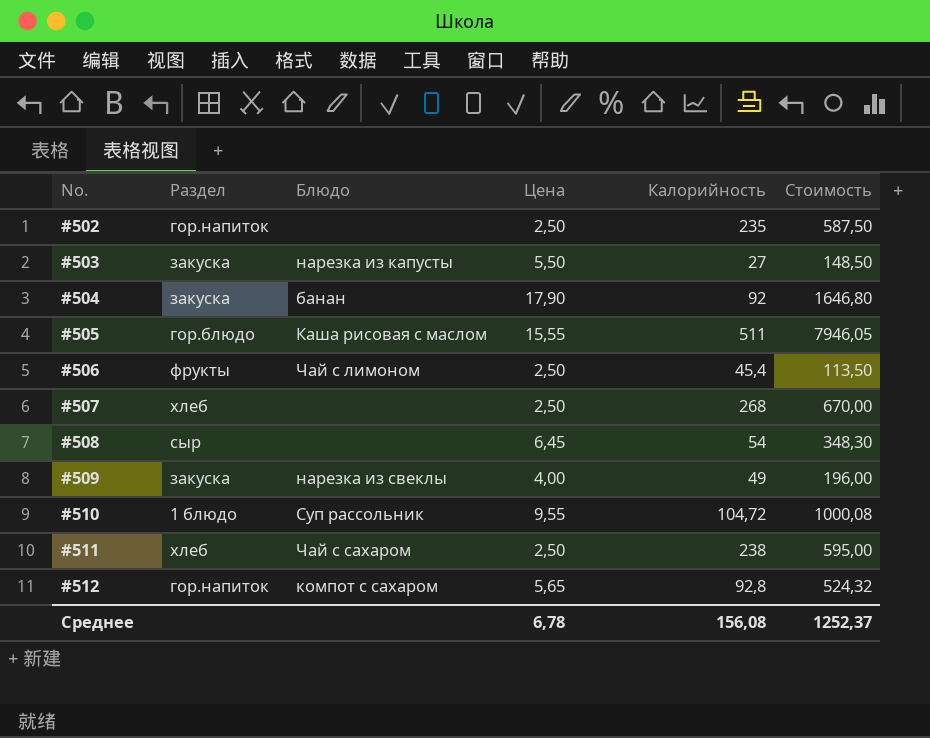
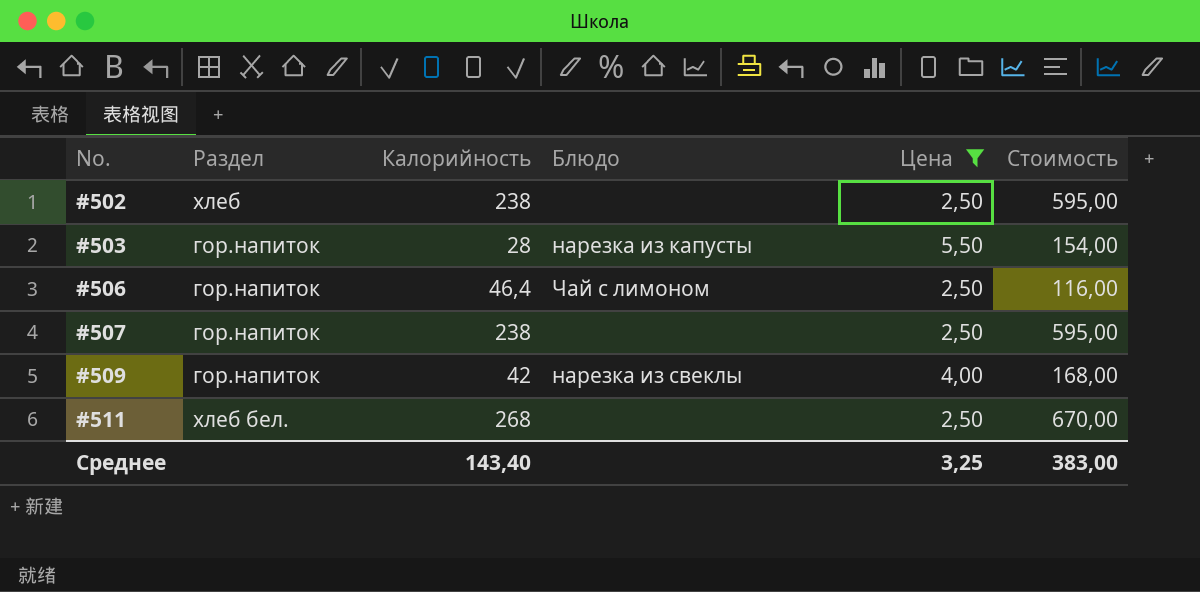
filter: none -> Цена <= 5,50
column Калорийность | position: 5 -> 3
#502 | Раздел: гор.напиток -> хлеб
#502 | Калорийность: 235 -> 238
#502 | Стоимость: 587,50 -> 595,00
#503 | Раздел: закуска -> гор.напиток
#503 | Калорийность: 27 -> 28
#503 | Стоимость: 148,50 -> 154,00
#506 | Раздел: фрукты -> гор.напиток
#506 | Калорийность: 45,4 -> 46,4
#506 | Стоимость: 113,50 -> 116,00
#507 | Раздел: хлеб -> гор.напиток
#507 | Калорийность: 268 -> 238
#507 | Стоимость: 670,00 -> 595,00
#509 | Раздел: закуска -> гор.напиток
#509 | Калорийность: 49 -> 42
#509 | Стоимость: 196,00 -> 168,00
#511 | Раздел: хлеб -> хлеб бел.
#511 | Калорийность: 238 -> 268
#511 | Блюдо: Чай с сахаром -> none
#511 | Стоимость: 595,00 -> 670,00
Среднее | Калорийность: 156,08 -> 143,40
Среднее | Цена: 6,78 -> 3,25
Среднее | Стоимость: 1252,37 -> 383,00

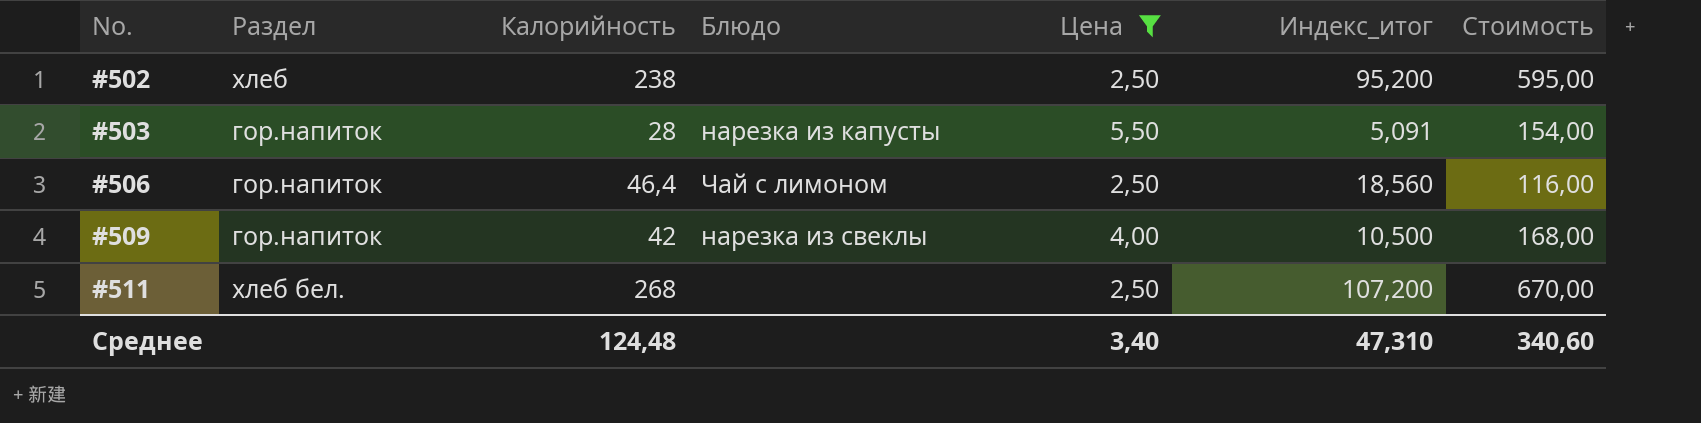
column Индекс_итог | formula: none -> [Калорийность] / [Цена]
row #507: гор.напиток | 238 | none | 2,50 | 595,00 -> none
Среднее | Калорийность: 143,40 -> 124,48
Среднее | Цена: 3,25 -> 3,40
Среднее | Стоимость: 383,00 -> 340,60

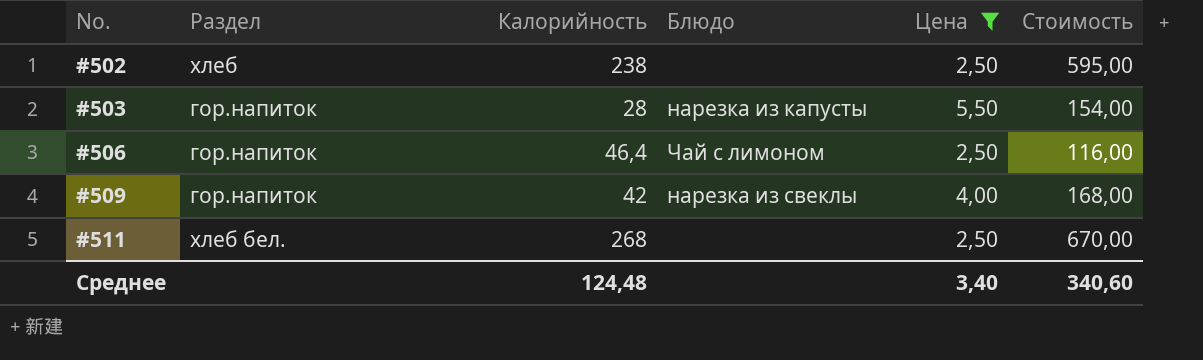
column Индекс_итог | formula: [Калорийность] / [Цена] -> none

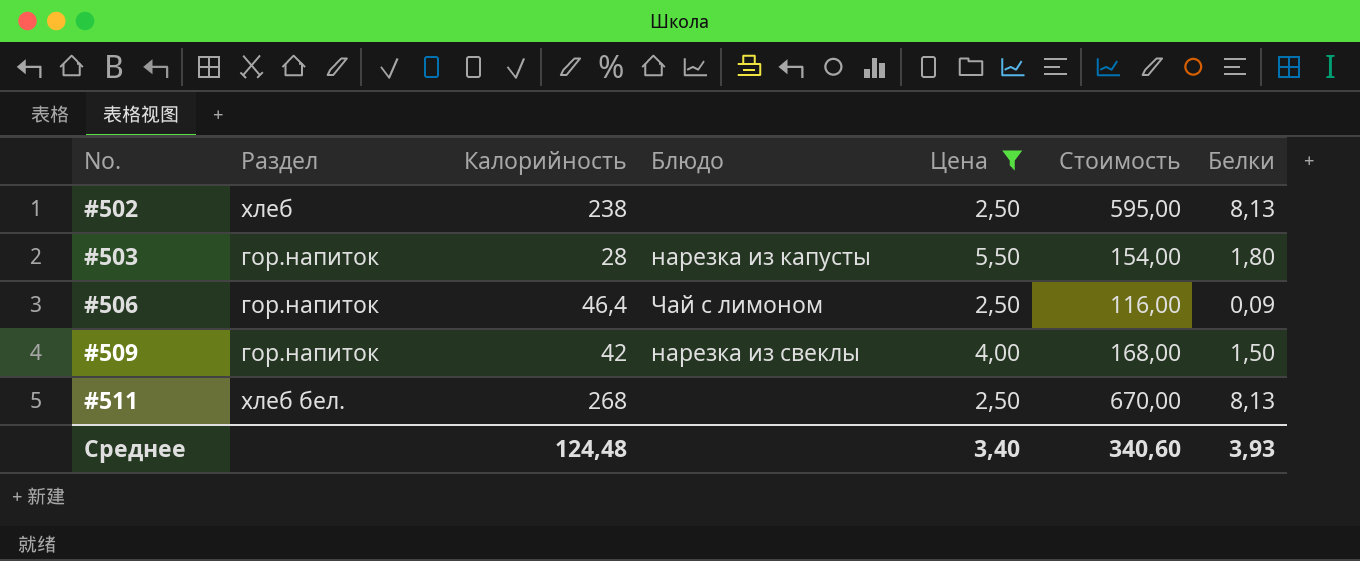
column Белки | position: none -> 7

